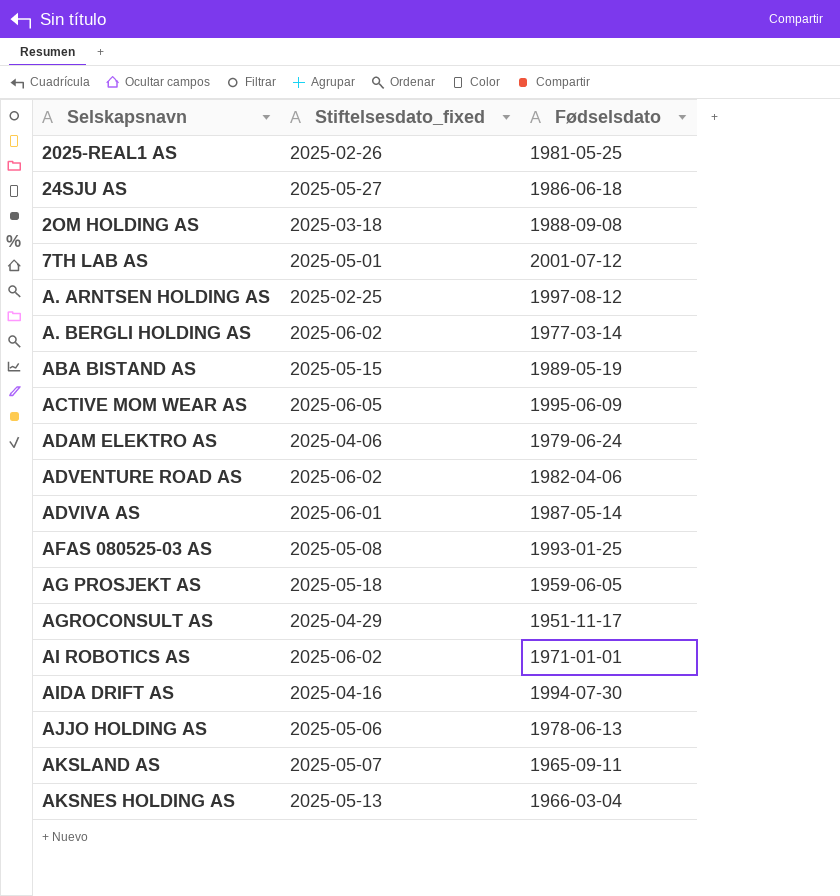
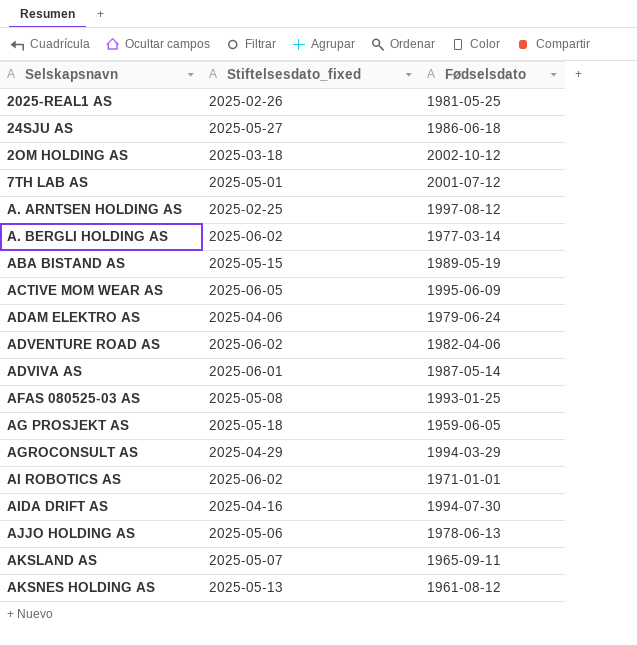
2OM HOLDING AS | Fødselsdato: 1988-09-08 -> 2002-10-12
AGROCONSULT AS | Fødselsdato: 1951-11-17 -> 1994-03-29
AKSNES HOLDING AS | Fødselsdato: 1966-03-04 -> 1961-08-12

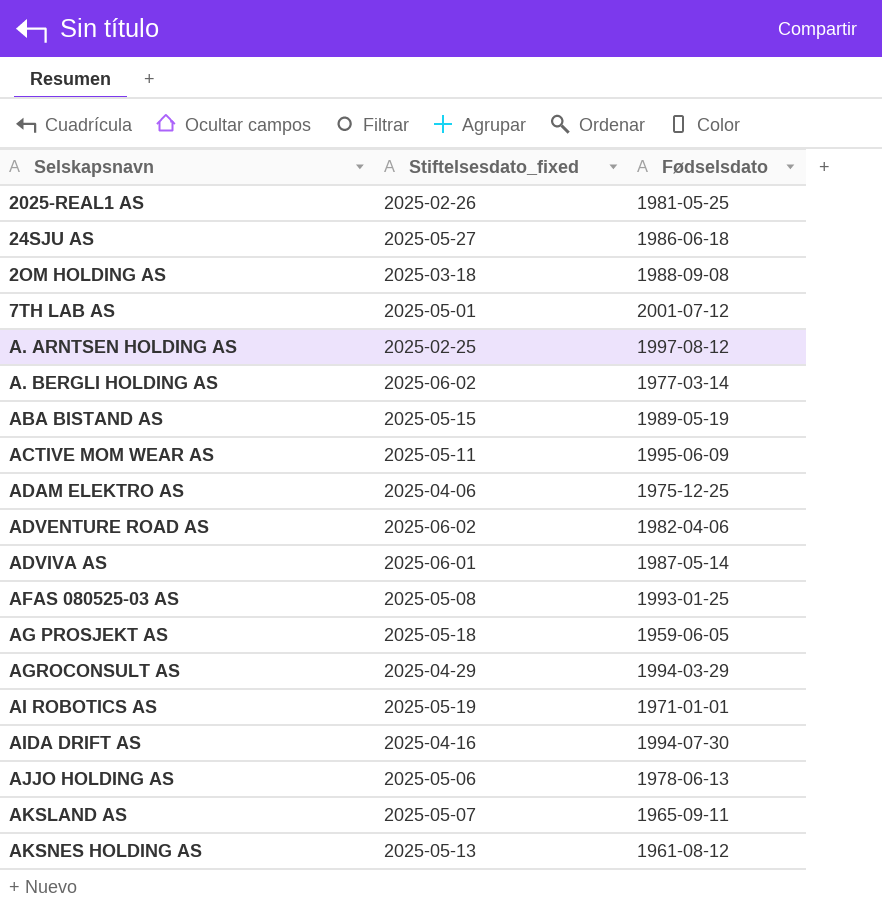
2OM HOLDING AS | Fødselsdato: 2002-10-12 -> 1988-09-08
ACTIVE MOM WEAR AS | Stiftelsesdato_fixed: 2025-06-05 -> 2025-05-11
ADAM ELEKTRO AS | Fødselsdato: 1979-06-24 -> 1975-12-25
AI ROBOTICS AS | Stiftelsesdato_fixed: 2025-06-02 -> 2025-05-19

